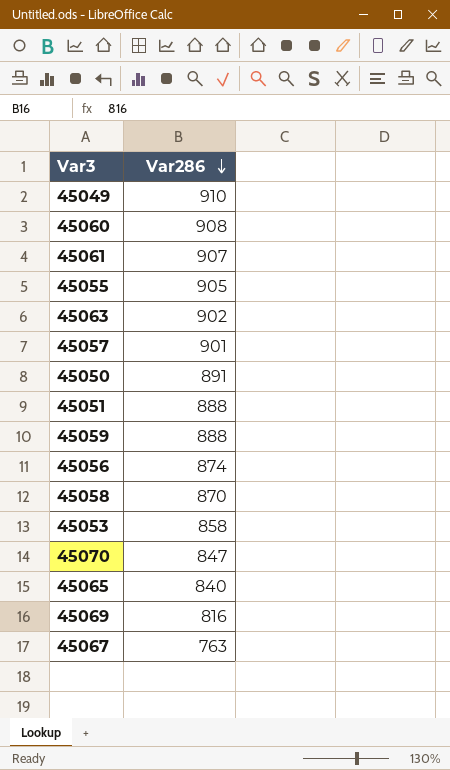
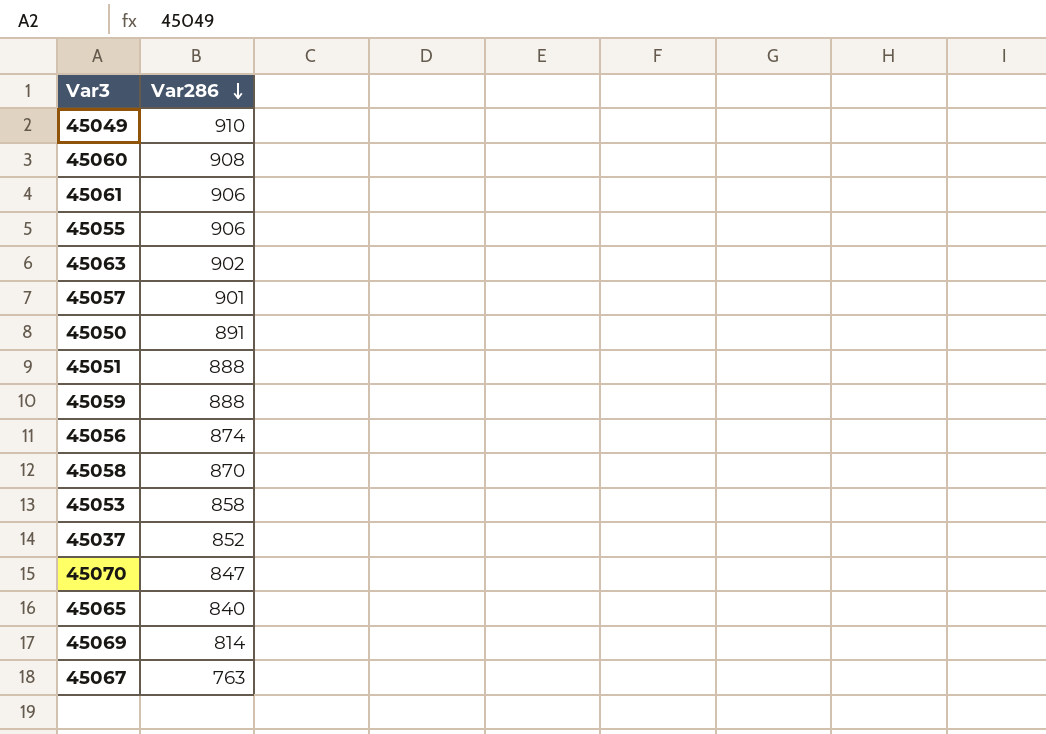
45061 | Var286: 907 -> 906
45055 | Var286: 905 -> 906
row 45037: none -> 852
45069 | Var286: 816 -> 814

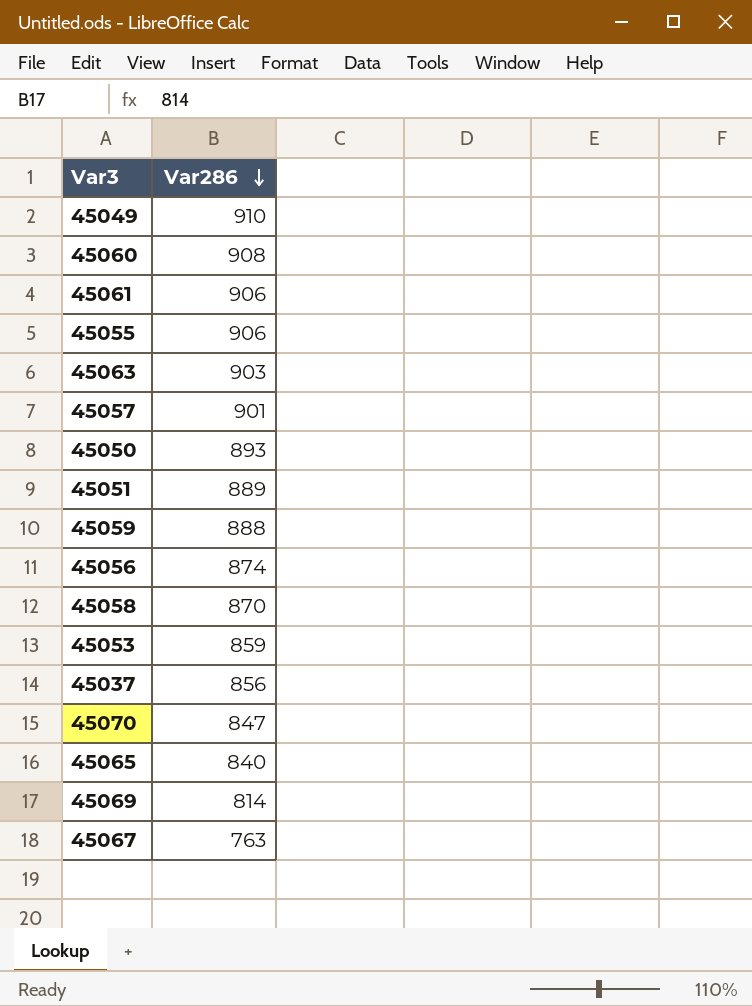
45063 | Var286: 902 -> 903
45050 | Var286: 891 -> 893
45051 | Var286: 888 -> 889
45053 | Var286: 858 -> 859
45037 | Var286: 852 -> 856

